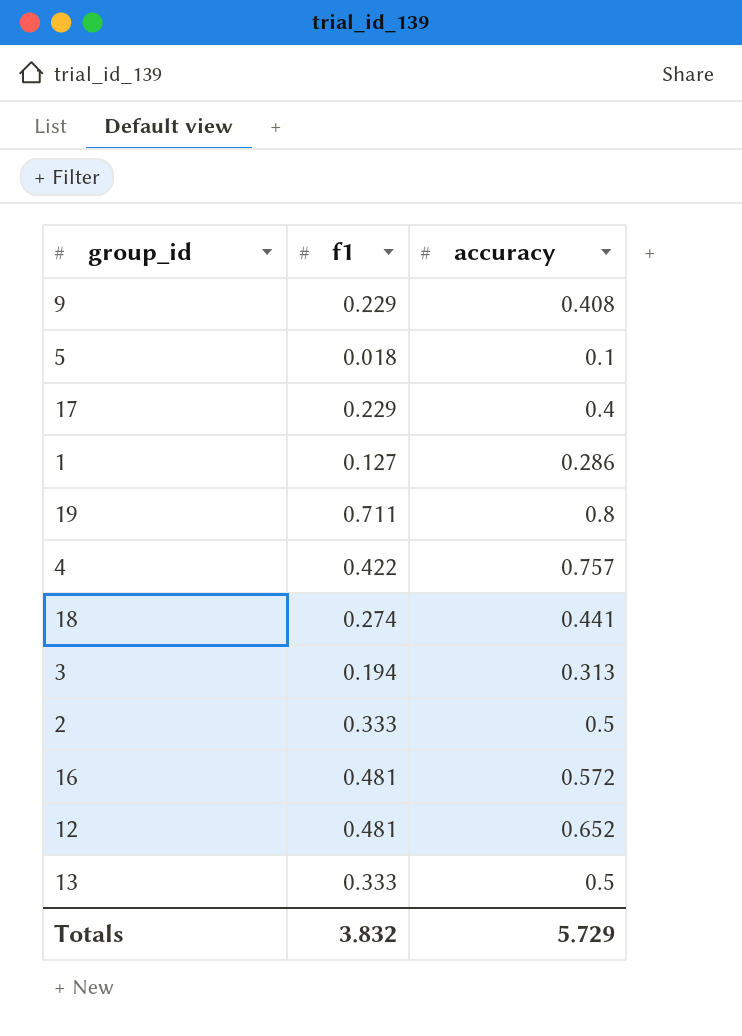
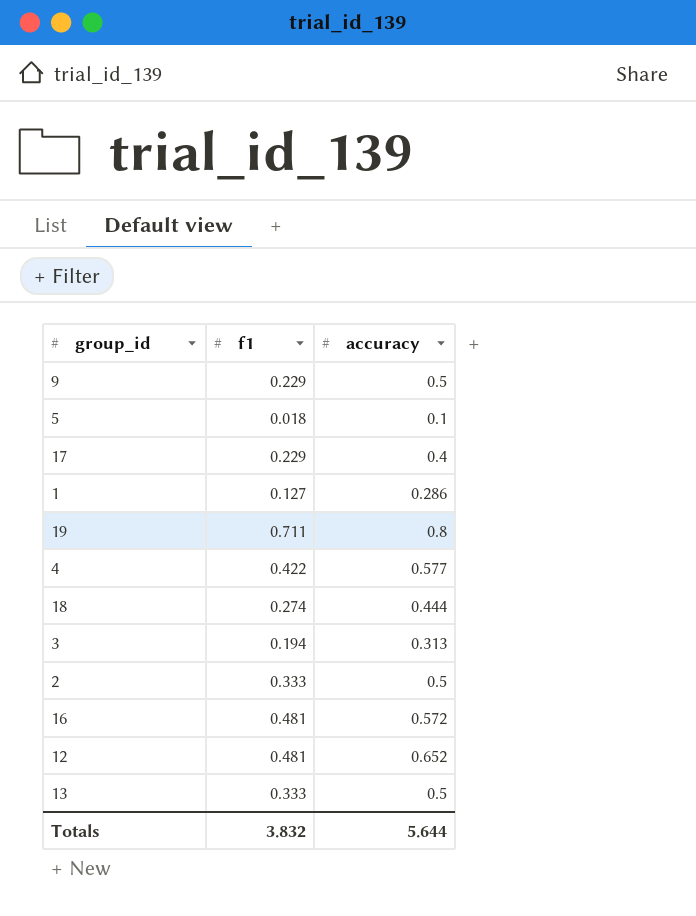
9 | accuracy: 0.408 -> 0.5
4 | accuracy: 0.757 -> 0.577
18 | accuracy: 0.441 -> 0.444
Totals | accuracy: 5.729 -> 5.644

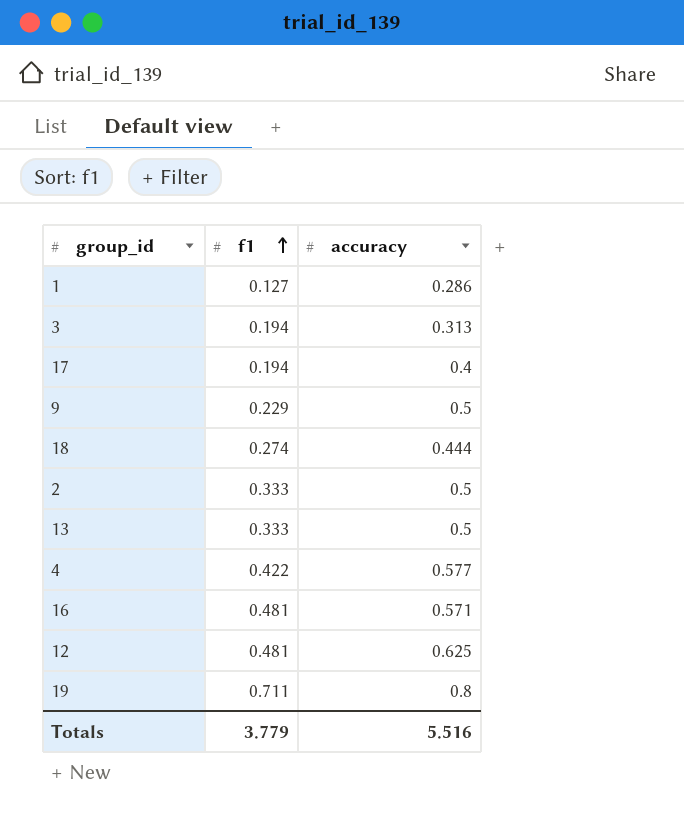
row order: none -> f1 ascending
row 5: 0.018 | 0.1 -> none
17 | f1: 0.229 -> 0.194
16 | accuracy: 0.572 -> 0.571
12 | accuracy: 0.652 -> 0.625
Totals | f1: 3.832 -> 3.779
Totals | accuracy: 5.644 -> 5.516

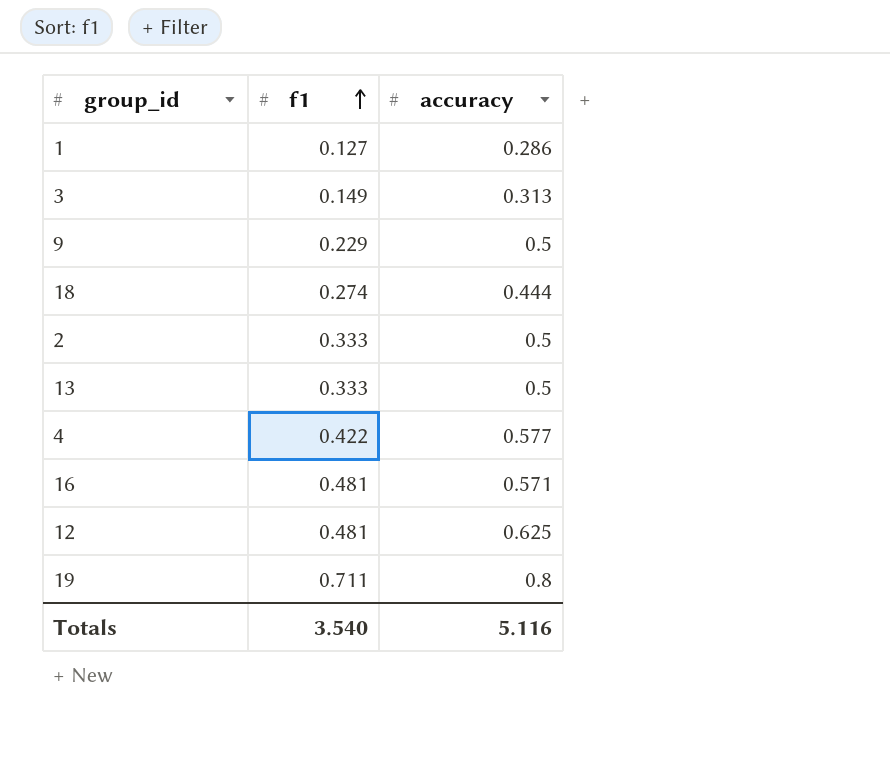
row 17: 0.194 | 0.4 -> none
3 | f1: 0.194 -> 0.149
Totals | f1: 3.779 -> 3.540
Totals | accuracy: 5.516 -> 5.116

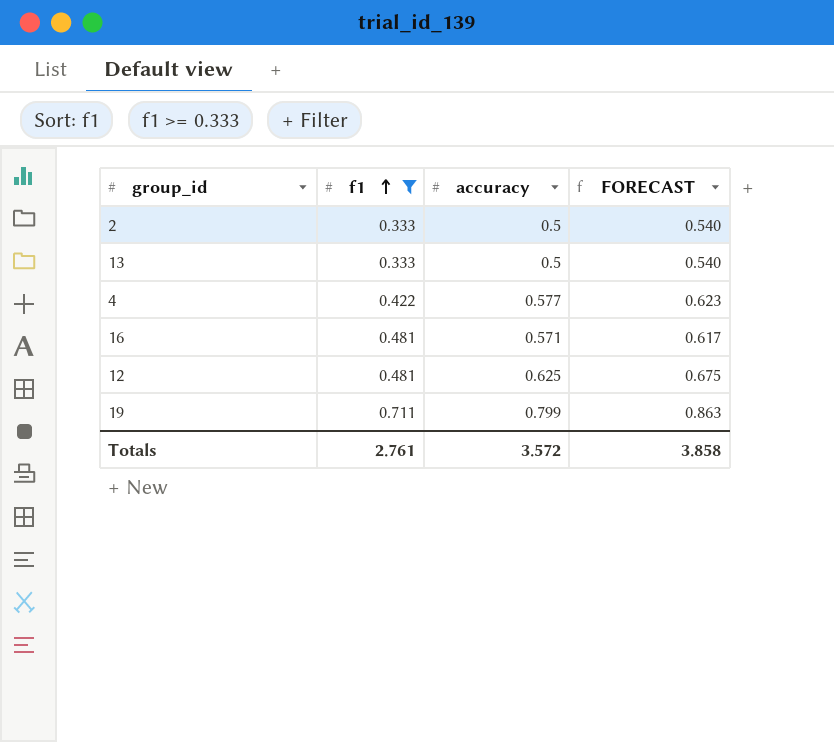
filter: none -> f1 >= 0.333
column FORECAST | formula: none -> [accuracy] * 1.08
19 | accuracy: 0.8 -> 0.799
Totals | f1: 3.540 -> 2.761
Totals | accuracy: 5.116 -> 3.572

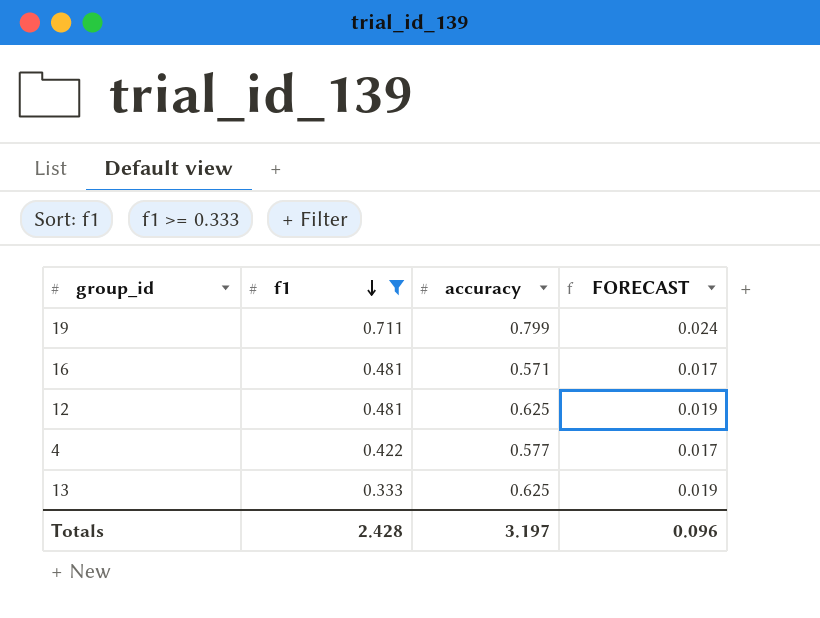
row order: f1 ascending -> f1 descending
column FORECAST | formula: [accuracy] * 1.08 -> [accuracy] * 0.03
row 2: 0.333 | 0.5 | 0.540 -> none
13 | accuracy: 0.5 -> 0.625
Totals | f1: 2.761 -> 2.428
Totals | accuracy: 3.572 -> 3.197
Totals | FORECAST: 3.858 -> 0.096

